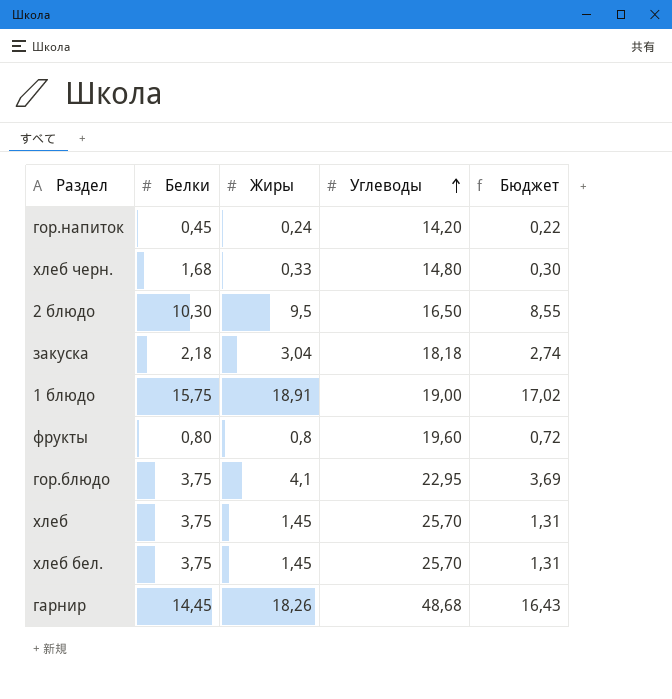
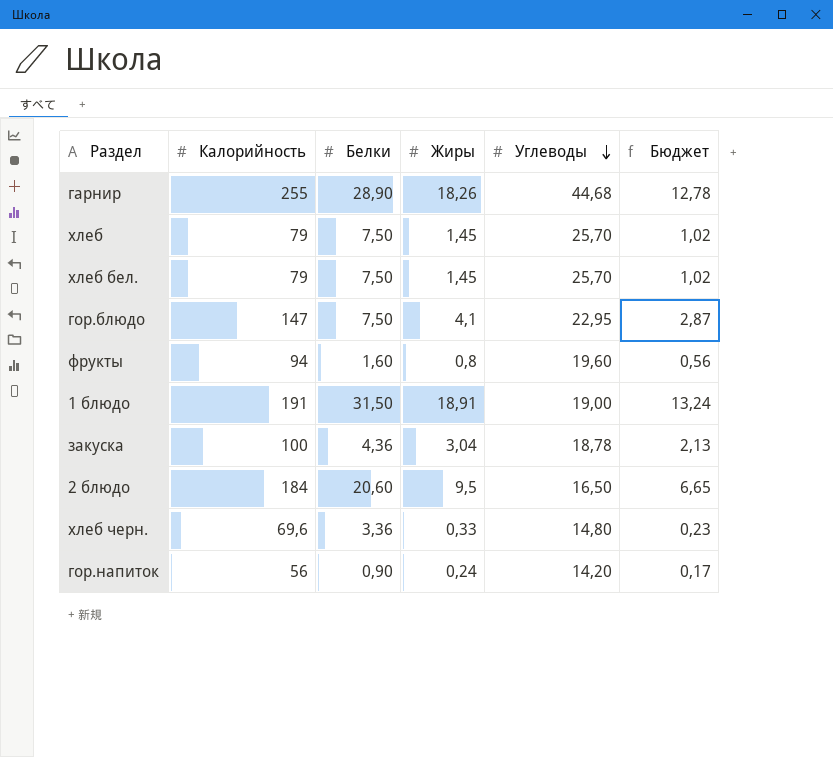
row order: Углеводы ascending -> Углеводы descending
column Калорийность | position: none -> 2
column Бюджет | formula: [Жиры] * 0,9 -> [Жиры] * 0,7
гарнир | Белки: 14,45 -> 28,90
гарнир | Углеводы: 48,68 -> 44,68
хлеб | Белки: 3,75 -> 7,50
хлеб бел. | Белки: 3,75 -> 7,50
гор.блюдо | Белки: 3,75 -> 7,50
фрукты | Белки: 0,80 -> 1,60
1 блюдо | Белки: 15,75 -> 31,50
закуска | Белки: 2,18 -> 4,36
закуска | Углеводы: 18,18 -> 18,78
2 блюдо | Белки: 10,30 -> 20,60
хлеб черн. | Белки: 1,68 -> 3,36
гор.напиток | Белки: 0,45 -> 0,90

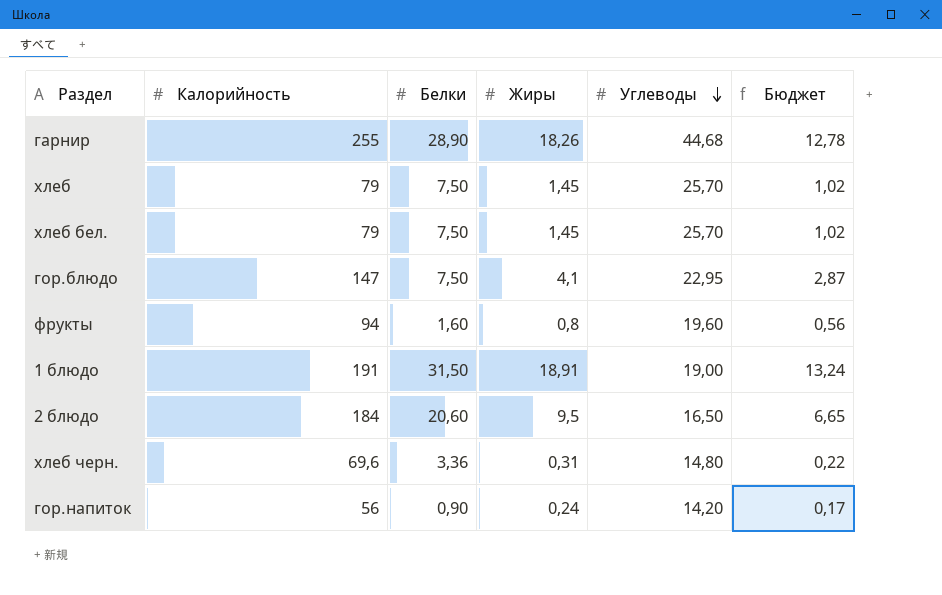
row закуска: 100 | 4,36 | 3,04 | 18,78 | 2,13 -> none
хлеб черн. | Жиры: 0,33 -> 0,31
хлеб черн. | Бюджет: 0,23 -> 0,22

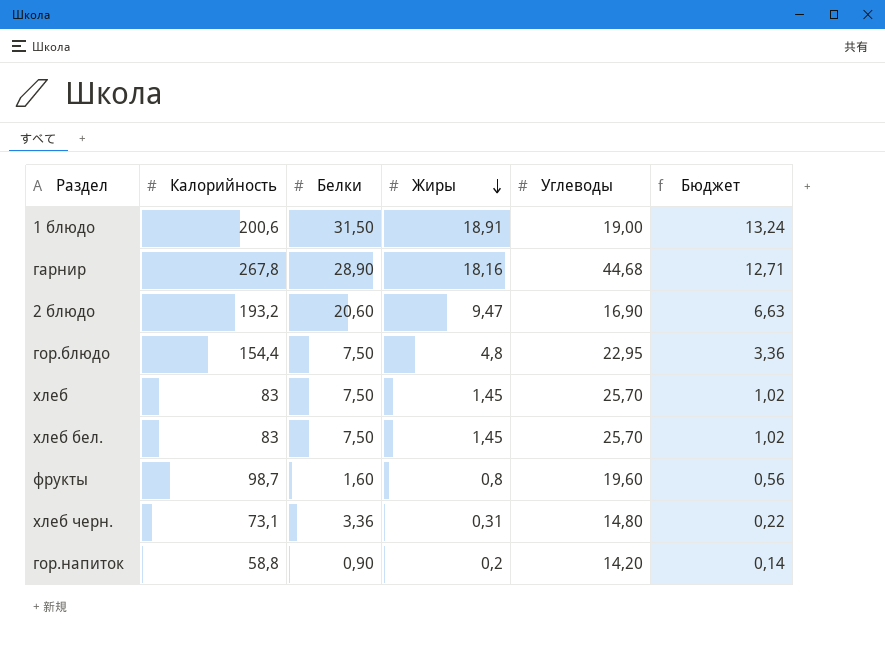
row order: Углеводы descending -> Жиры descending
1 блюдо | Калорийность: 191 -> 200,6
гарнир | Калорийность: 255 -> 267,8
гарнир | Жиры: 18,26 -> 18,16
гарнир | Бюджет: 12,78 -> 12,71
2 блюдо | Калорийность: 184 -> 193,2
2 блюдо | Жиры: 9,5 -> 9,47
2 блюдо | Углеводы: 16,50 -> 16,90
2 блюдо | Бюджет: 6,65 -> 6,63
гор.блюдо | Калорийность: 147 -> 154,4
гор.блюдо | Жиры: 4,1 -> 4,8
гор.блюдо | Бюджет: 2,87 -> 3,36
хлеб | Калорийность: 79 -> 83
хлеб бел. | Калорийность: 79 -> 83
фрукты | Калорийность: 94 -> 98,7
хлеб черн. | Калорийность: 69,6 -> 73,1
гор.напиток | Калорийность: 56 -> 58,8
гор.напиток | Жиры: 0,24 -> 0,2
гор.напиток | Бюджет: 0,17 -> 0,14

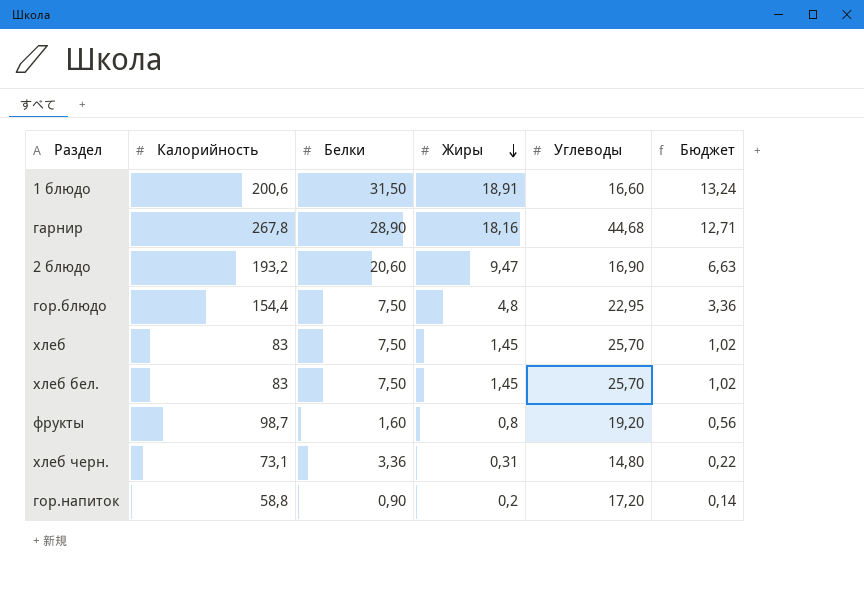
1 блюдо | Углеводы: 19,00 -> 16,60
фрукты | Углеводы: 19,60 -> 19,20
гор.напиток | Углеводы: 14,20 -> 17,20

